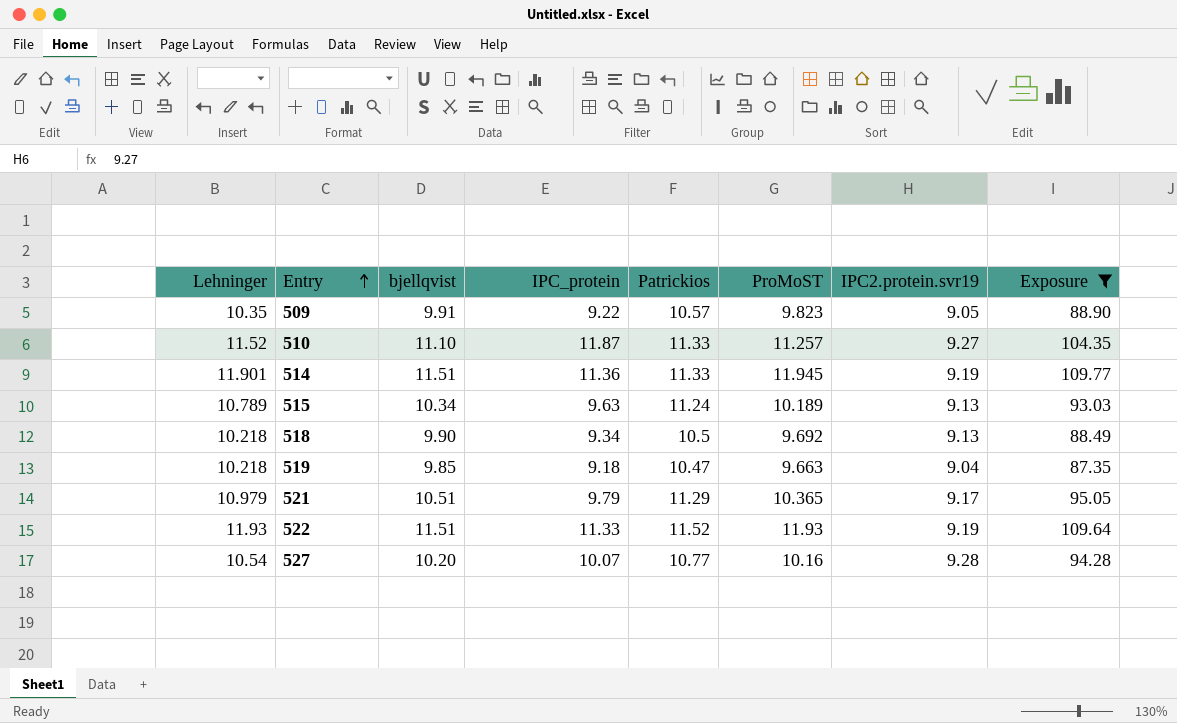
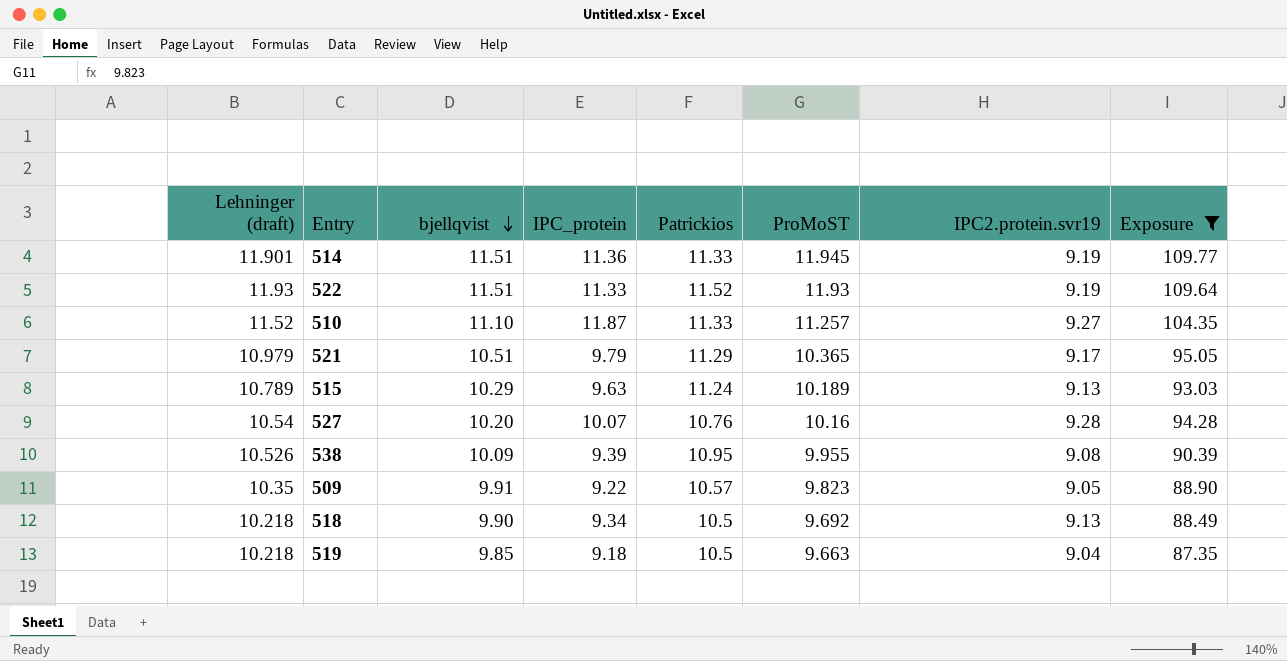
row order: Entry ascending -> bjellqvist descending
column name: Lehninger -> Lehninger (draft)
515 | bjellqvist: 10.34 -> 10.29
527 | Patrickios: 10.77 -> 10.76
row 538: none -> 10.526 | 10.09 | 9.39 | 10.95 | 9.955 | 9.08 | 90.39
519 | Patrickios: 10.47 -> 10.5

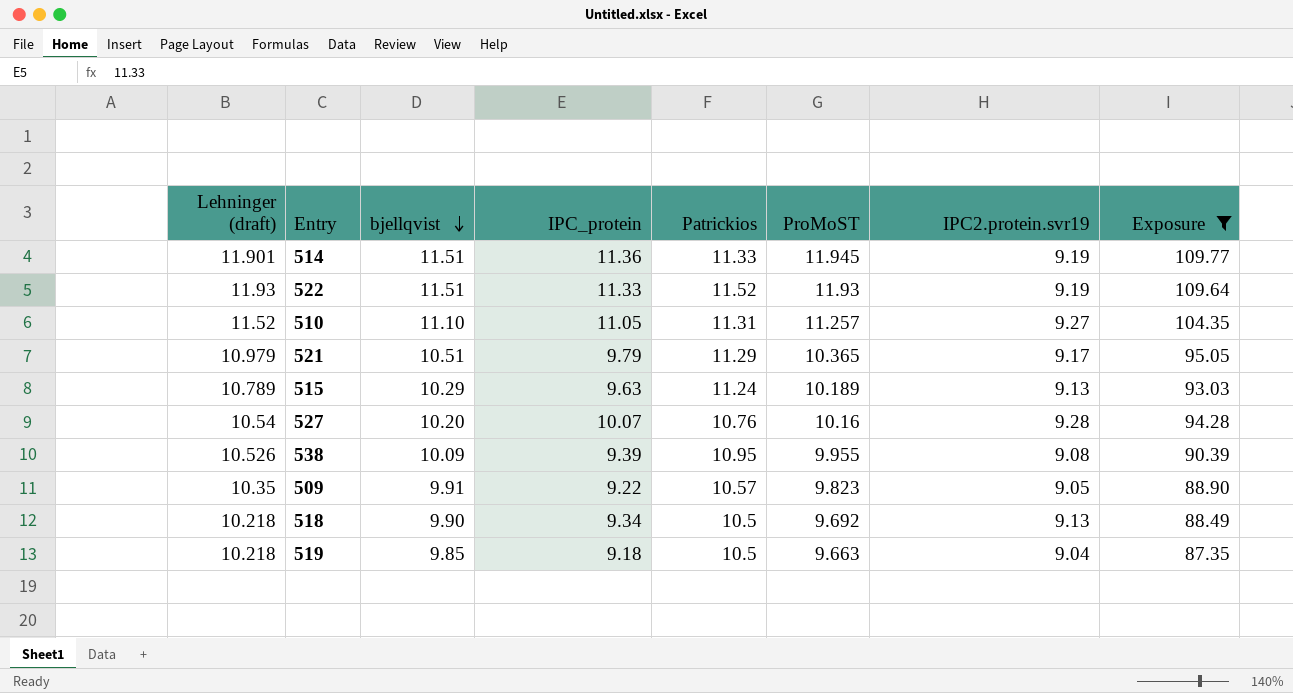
510 | IPC_protein: 11.87 -> 11.05
510 | Patrickios: 11.33 -> 11.31

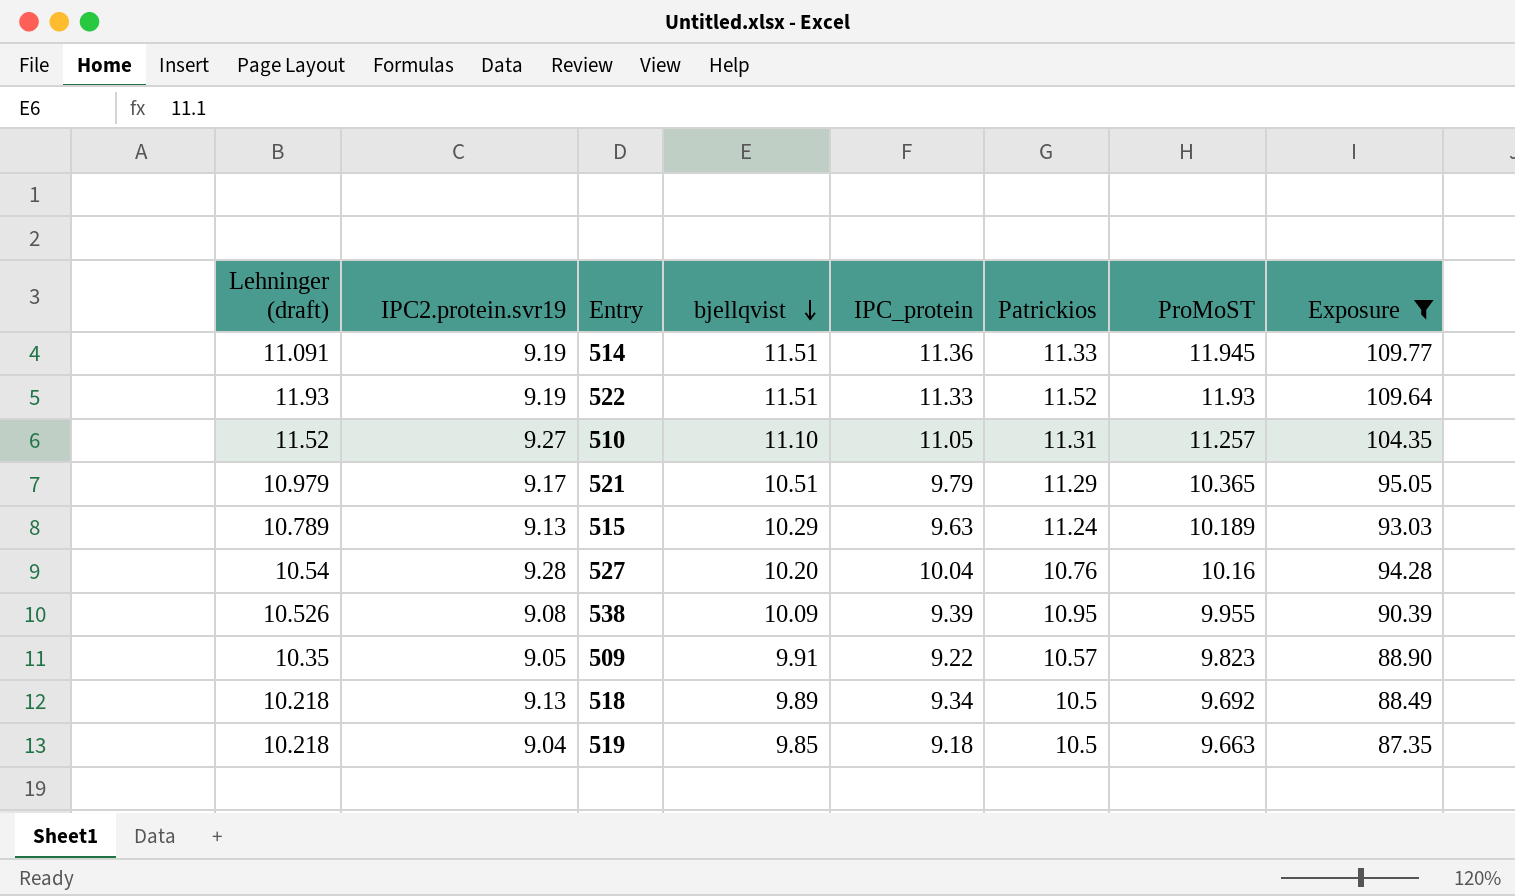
column IPC2.protein.svr19 | position: 7 -> 2
514 | Lehninger (draft): 11.901 -> 11.091
527 | IPC_protein: 10.07 -> 10.04
518 | bjellqvist: 9.90 -> 9.89

